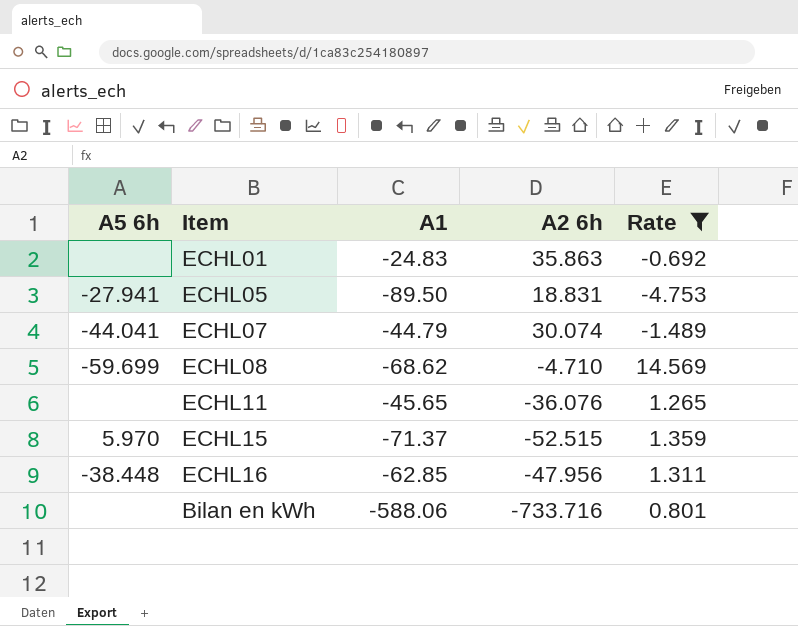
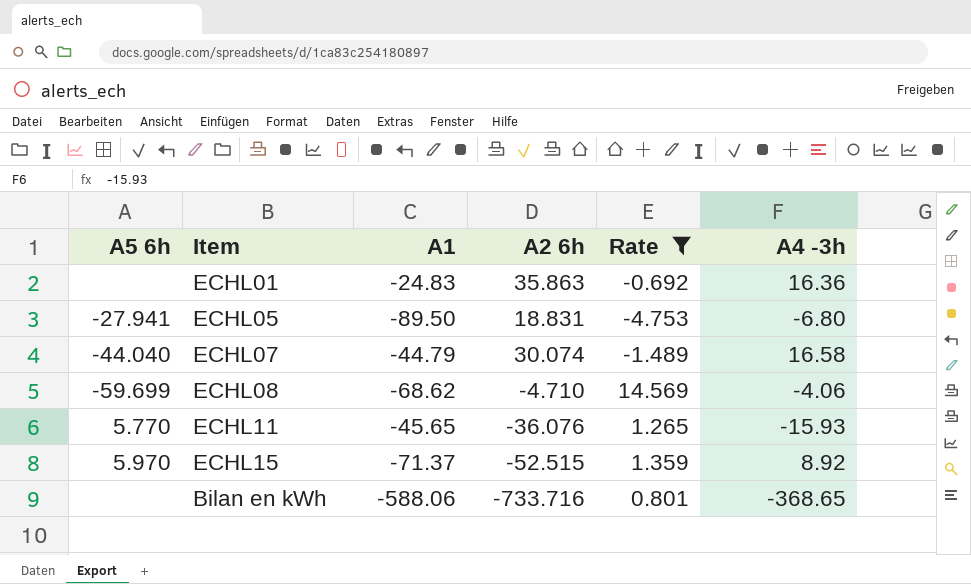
column A4 -3h | position: none -> 6
row ECHL16: -38.448 | -62.85 | -47.956 | 1.311 -> none
ECHL07 | A5 6h: -44.041 -> -44.040
ECHL11 | A5 6h: none -> 5.770

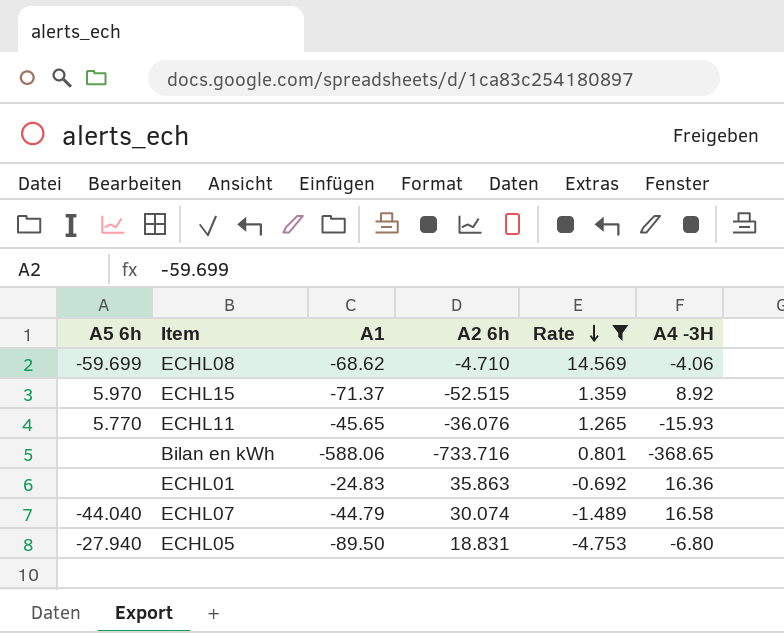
row order: none -> Rate descending
column name: A4 -3h -> A4 -3H
ECHL05 | A5 6h: -27.941 -> -27.940

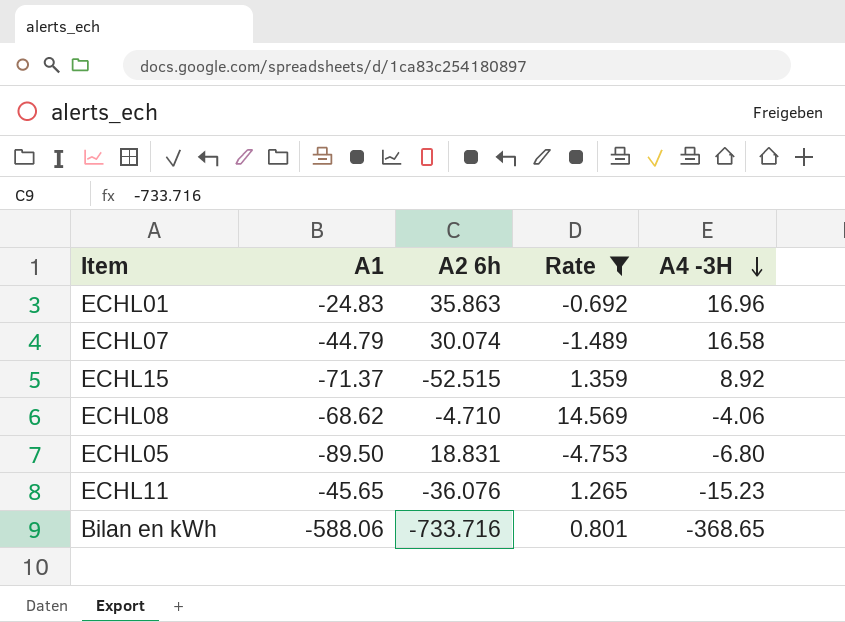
row order: Rate descending -> A4 -3H descending
column A5 6h | position: 1 -> none
ECHL01 | A4 -3H: 16.36 -> 16.96
ECHL11 | A4 -3H: -15.93 -> -15.23

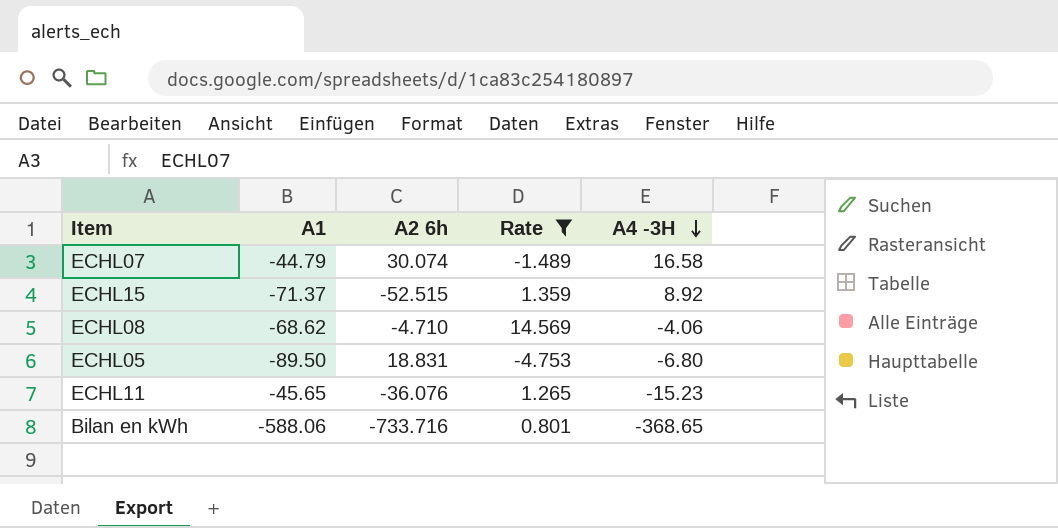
row ECHL01: -24.83 | 35.863 | -0.692 | 16.96 -> none

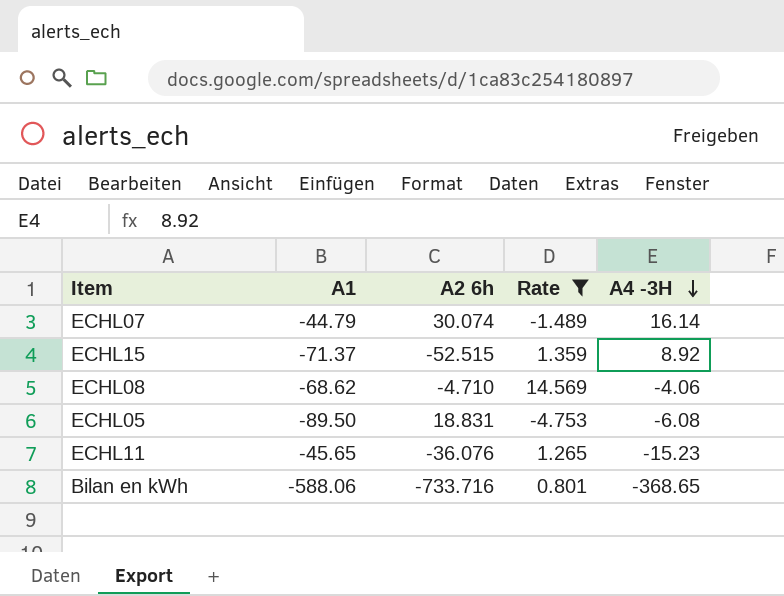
ECHL07 | A4 -3H: 16.58 -> 16.14
ECHL05 | A4 -3H: -6.80 -> -6.08

